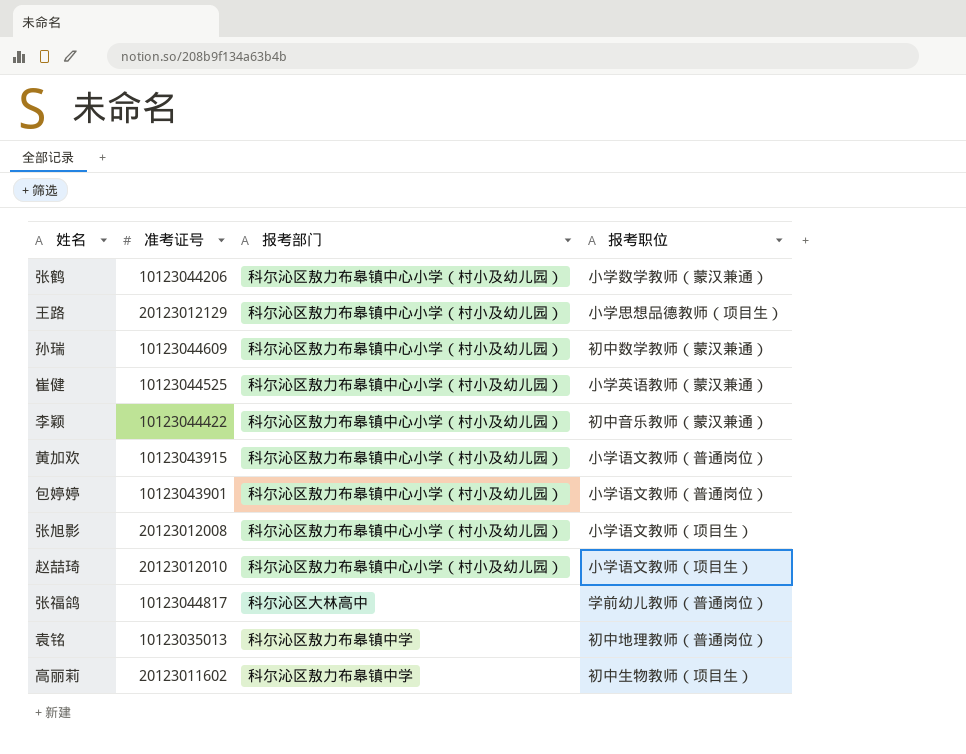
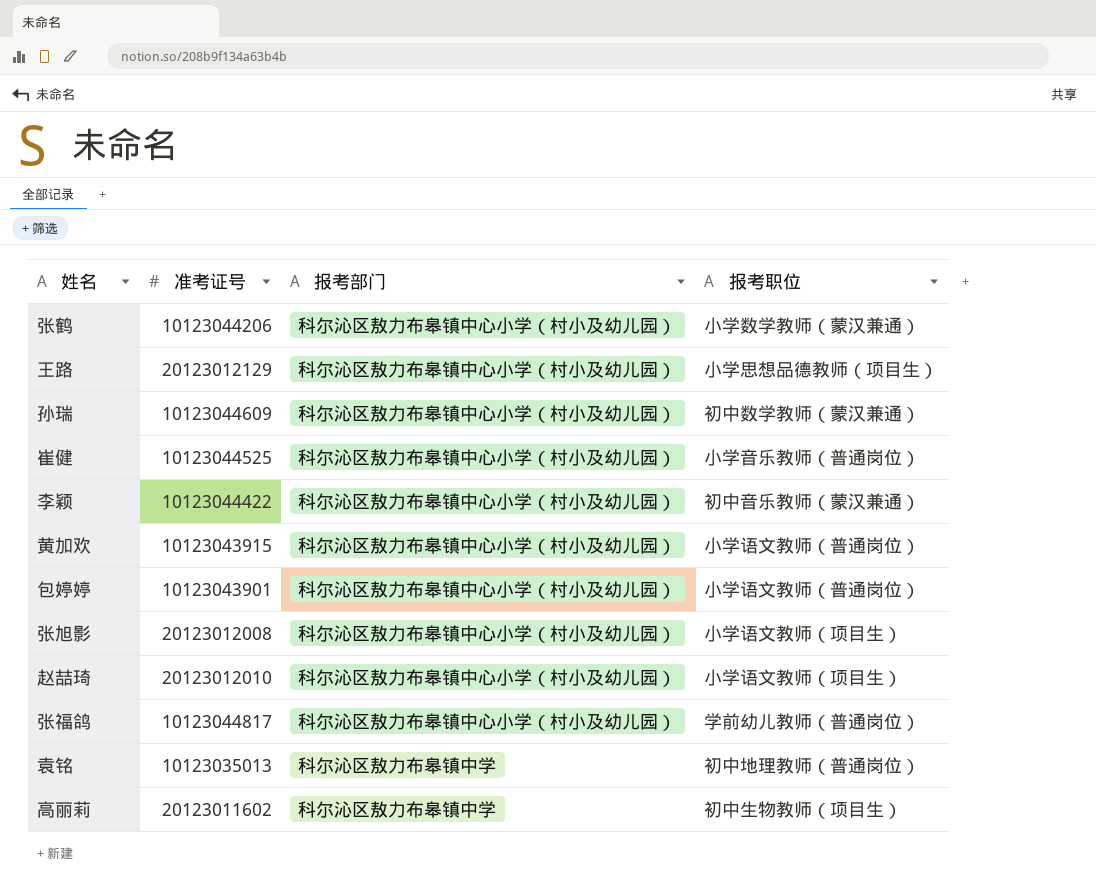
崔健 | 报考职位: 小学英语教师（蒙汉兼通） -> 小学音乐教师（普通岗位）
张福鸽 | 报考部门: 科尔沁区大林高中 -> 科尔沁区敖力布皋镇中心小学（村小及幼儿园）

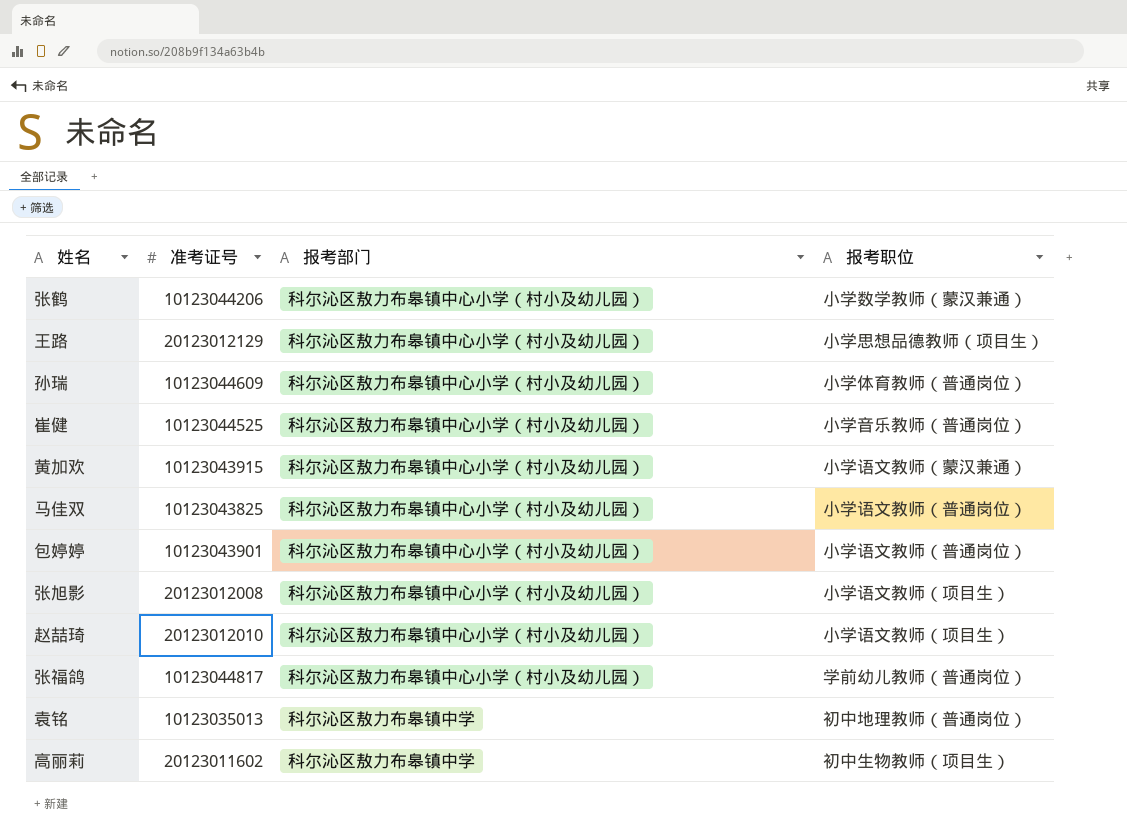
row 李颖: 10123044422 | 科尔沁区敖力布皋镇中心小学（村小及幼儿园） | 初中音乐教师（蒙汉兼通） -> none
孙瑞 | 报考职位: 初中数学教师（蒙汉兼通） -> 小学体育教师（普通岗位）
黄加欢 | 报考职位: 小学语文教师（普通岗位） -> 小学语文教师（蒙汉兼通）
row 马佳双: none -> 10123043825 | 科尔沁区敖力布皋镇中心小学（村小及幼儿园） | 小学语文教师（普通岗位）

